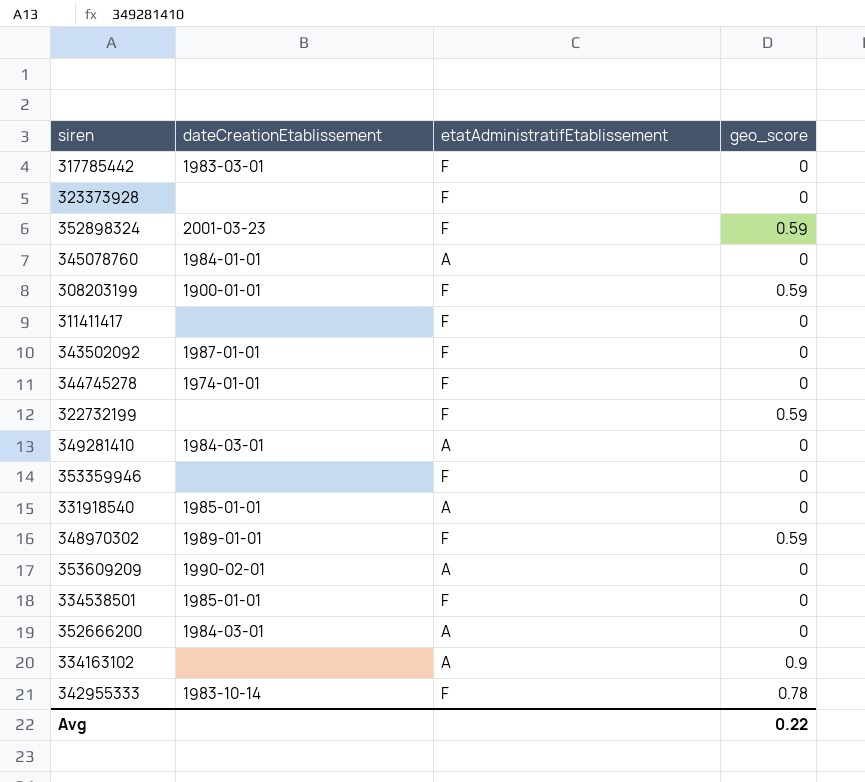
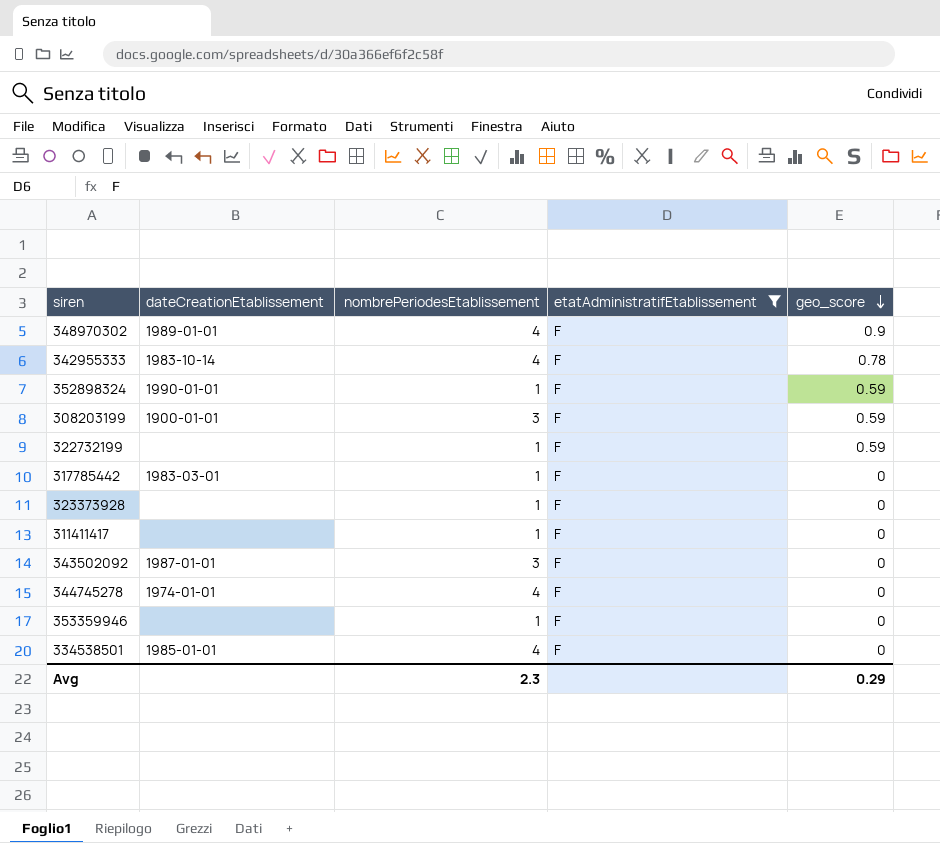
filter: none -> etatAdministratifEtablissement = F
row order: none -> geo_score descending
column nombrePeriodesEtablissement | position: none -> 3
348970302 | geo_score: 0.59 -> 0.9
352898324 | dateCreationEtablissement: 2001-03-23 -> 1990-01-01
Avg | geo_score: 0.22 -> 0.29

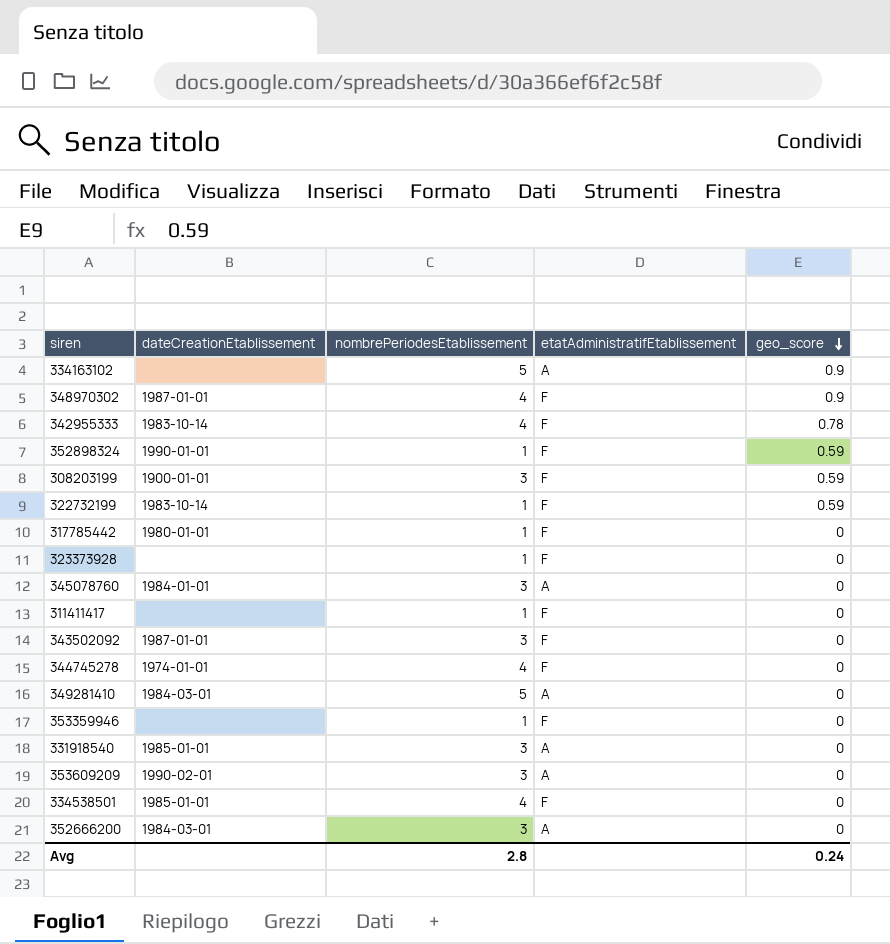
filter: etatAdministratifEtablissement = F -> none
348970302 | dateCreationEtablissement: 1989-01-01 -> 1987-01-01
322732199 | dateCreationEtablissement: none -> 1983-10-14
317785442 | dateCreationEtablissement: 1983-03-01 -> 1980-01-01
Avg | nombrePeriodesEtablissement: 2.3 -> 2.8
Avg | geo_score: 0.29 -> 0.24

